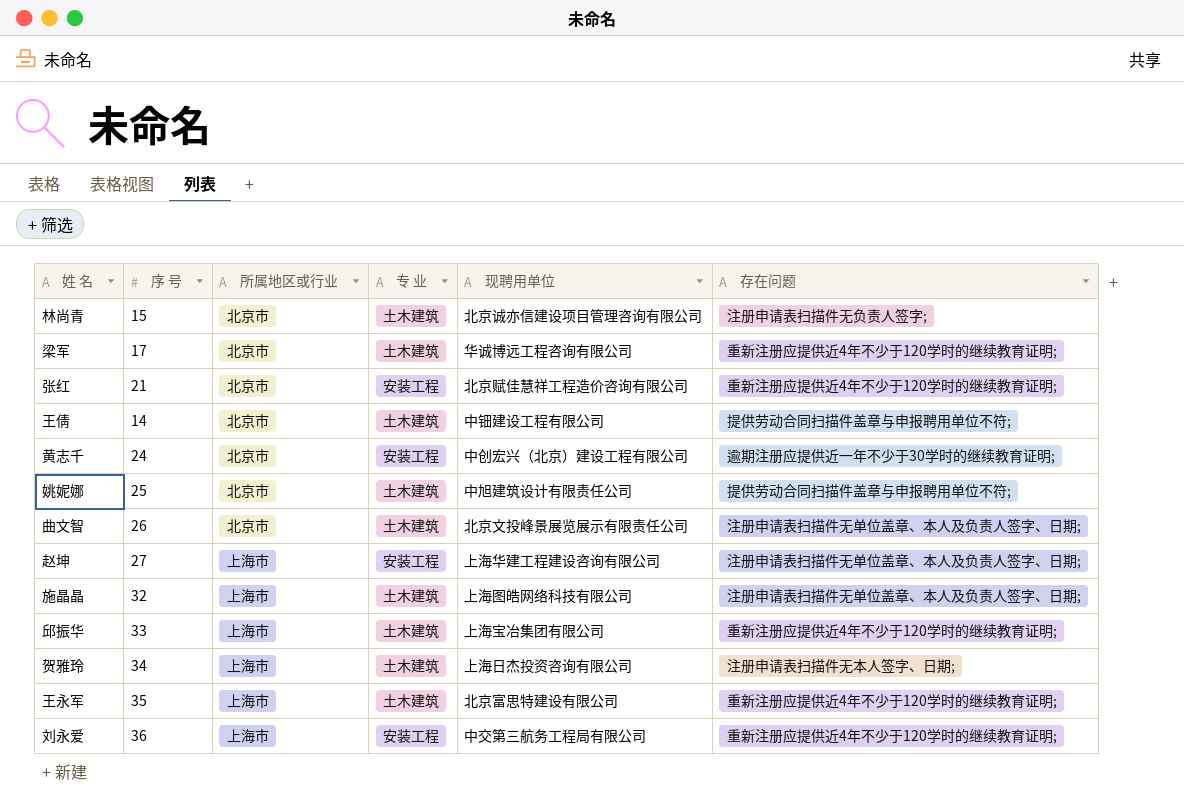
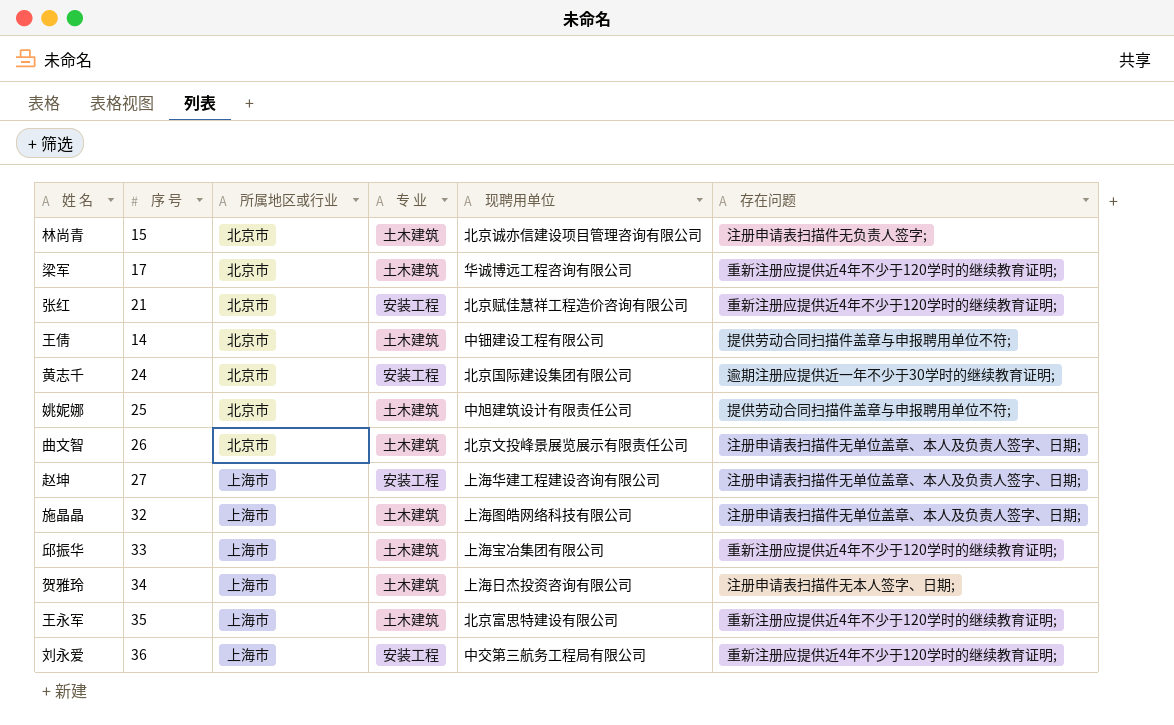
黄志千 | 现聘用单位: 中创宏兴（北京）建设工程有限公司 -> 北京国际建设集团有限公司

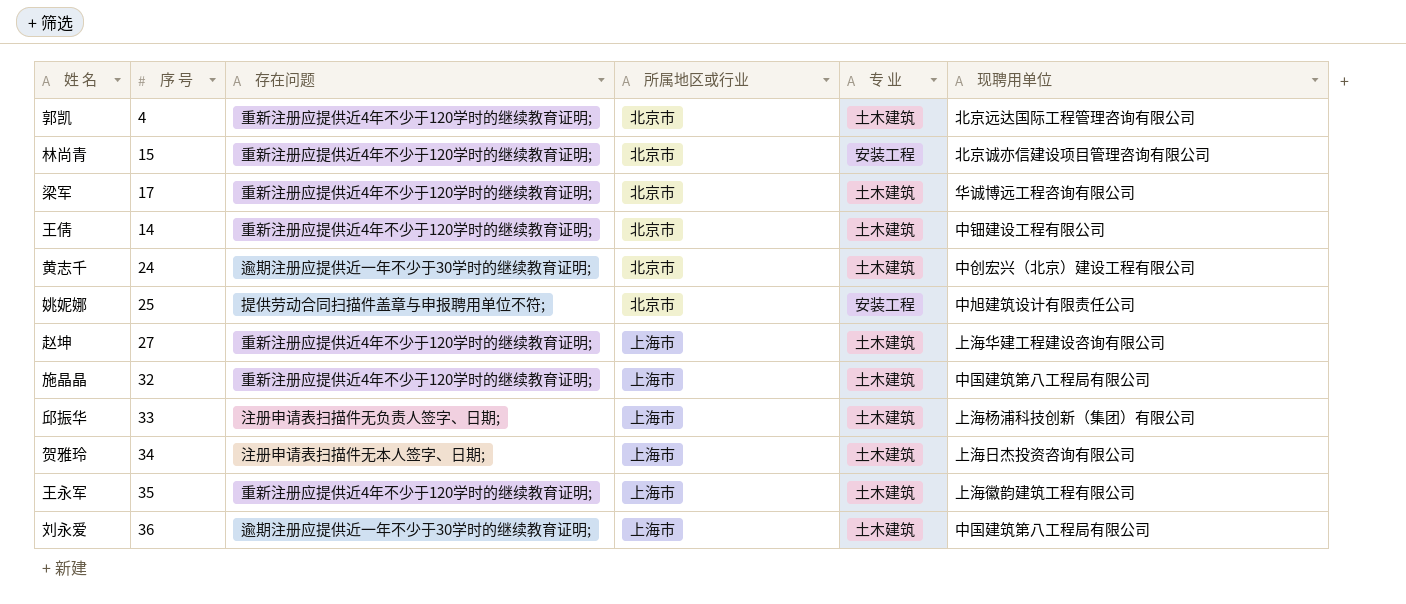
column 存在问题 | position: 6 -> 3
row 张红: 21 | 北京市 | 安装工程 | 北京赋佳慧祥工程造价咨询有限公司 | 重新注册应提供近4年不少于120学时的继续教育证明; -> none
row 曲文智: 26 | 北京市 | 土木建筑 | 北京文投峰景展览展示有限责任公司 | 注册申请表扫描件无单位盖章、本人及负责人签字、日期; -> none
row 郭凯: none -> 4 | 重新注册应提供近4年不少于120学时的继续教育证明; | 北京市 | 土木建筑 | 北京远达国际工程管理咨询有限公司
林尚青 | 存在问题: 注册申请表扫描件无负责人签字; -> 重新注册应提供近4年不少于120学时的继续教育证明;
林尚青 | 专 业: 土木建筑 -> 安装工程
王倩 | 存在问题: 提供劳动合同扫描件盖章与申报聘用单位不符; -> 重新注册应提供近4年不少于120学时的继续教育证明;
黄志千 | 专 业: 安装工程 -> 土木建筑
黄志千 | 现聘用单位: 北京国际建设集团有限公司 -> 中创宏兴（北京）建设工程有限公司
姚妮娜 | 专 业: 土木建筑 -> 安装工程
赵坤 | 存在问题: 注册申请表扫描件无单位盖章、本人及负责人签字、日期; -> 重新注册应提供近4年不少于120学时的继续教育证明;
赵坤 | 专 业: 安装工程 -> 土木建筑
施晶晶 | 存在问题: 注册申请表扫描件无单位盖章、本人及负责人签字、日期; -> 重新注册应提供近4年不少于120学时的继续教育证明;
施晶晶 | 现聘用单位: 上海图皓网络科技有限公司 -> 中国建筑第八工程局有限公司
邱振华 | 存在问题: 重新注册应提供近4年不少于120学时的继续教育证明; -> 注册申请表扫描件无负责人签字、日期;
邱振华 | 现聘用单位: 上海宝冶集团有限公司 -> 上海杨浦科技创新（集团）有限公司
王永军 | 现聘用单位: 北京富思特建设有限公司 -> 上海徽韵建筑工程有限公司
刘永爱 | 存在问题: 重新注册应提供近4年不少于120学时的继续教育证明; -> 逾期注册应提供近一年不少于30学时的继续教育证明;
刘永爱 | 专 业: 安装工程 -> 土木建筑
刘永爱 | 现聘用单位: 中交第三航务工程局有限公司 -> 中国建筑第八工程局有限公司

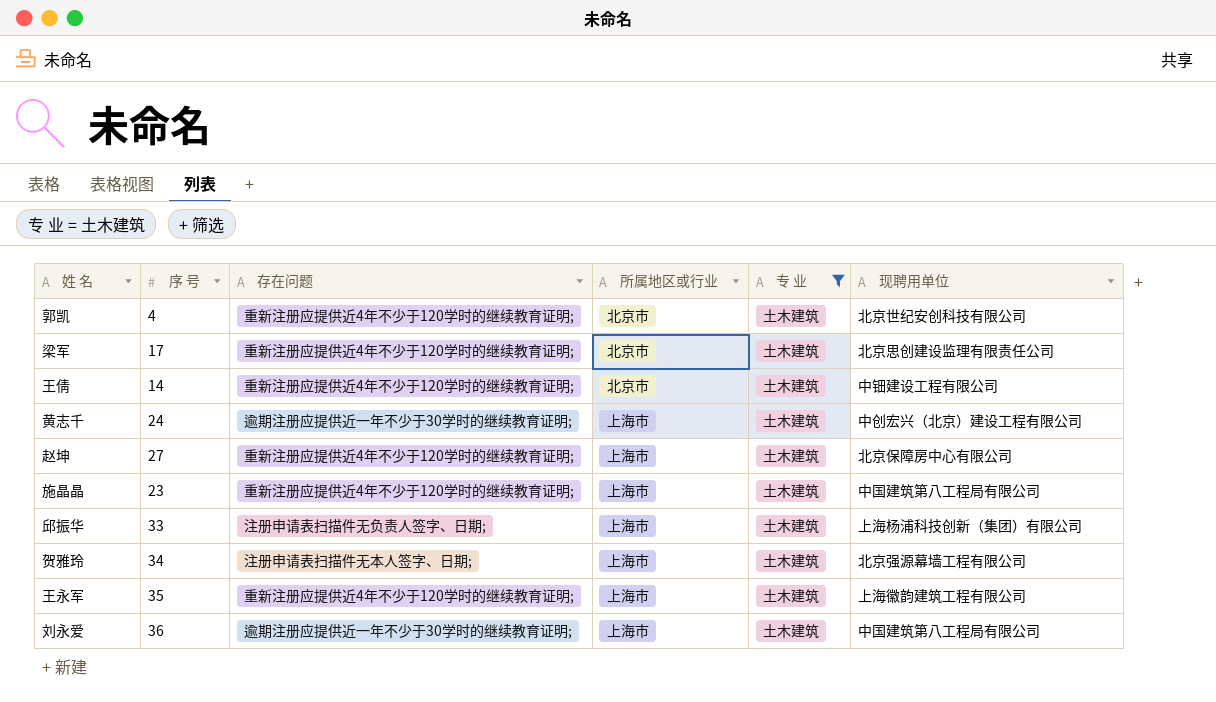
filter: none -> 专 业 = 土木建筑
郭凯 | 现聘用单位: 北京远达国际工程管理咨询有限公司 -> 北京世纪安创科技有限公司
梁军 | 现聘用单位: 华诚博远工程咨询有限公司 -> 北京思创建设监理有限责任公司
黄志千 | 所属地区或行业: 北京市 -> 上海市
赵坤 | 现聘用单位: 上海华建工程建设咨询有限公司 -> 北京保障房中心有限公司
施晶晶 | 序 号: 32 -> 23
贺雅玲 | 现聘用单位: 上海日杰投资咨询有限公司 -> 北京强源幕墙工程有限公司

